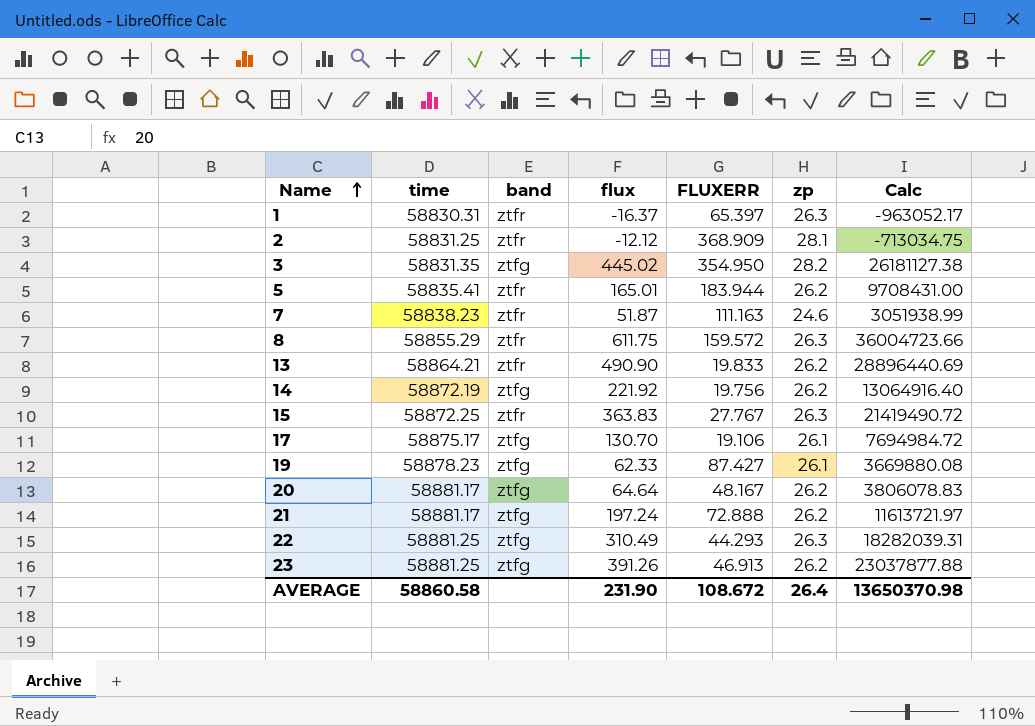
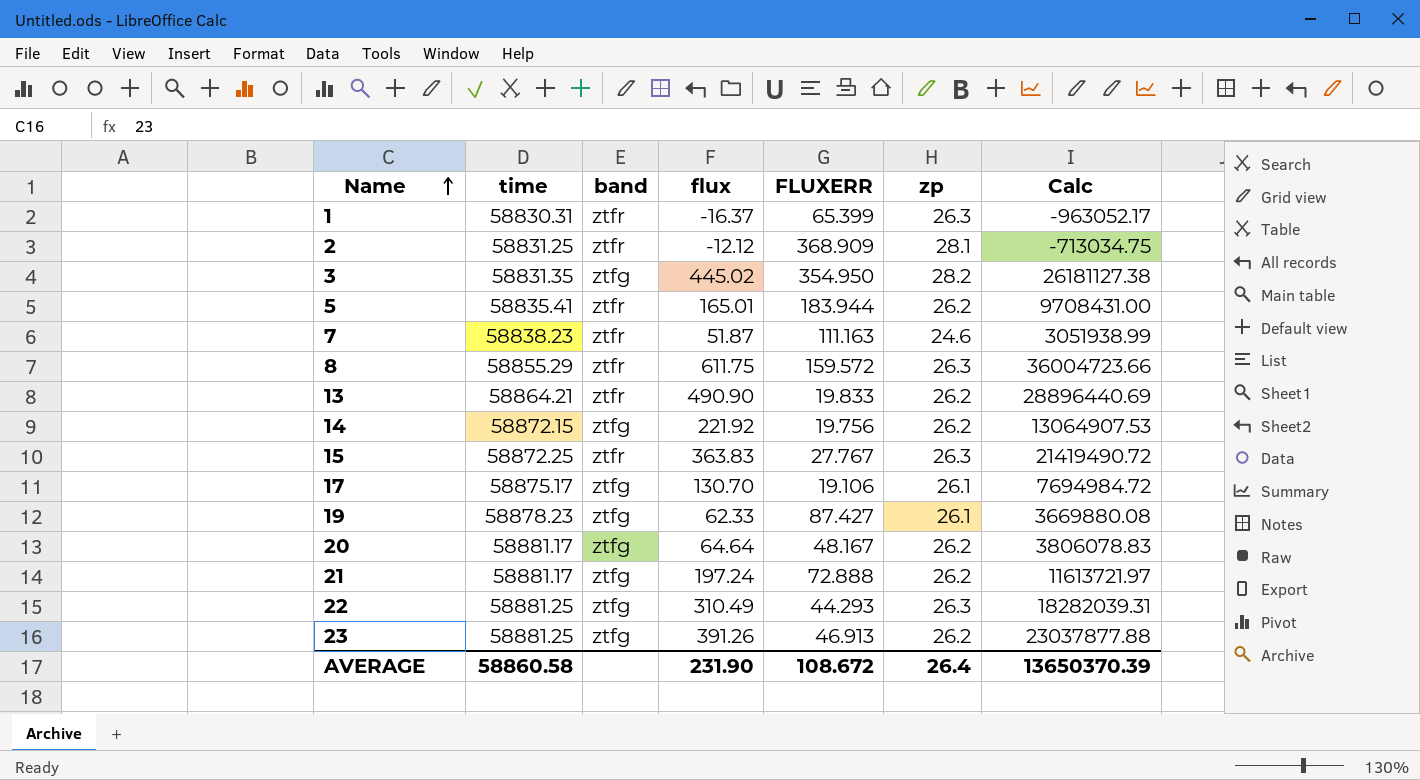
1 | FLUXERR: 65.397 -> 65.399
14 | time: 58872.19 -> 58872.15
14 | Calc: 13064916.40 -> 13064907.53
AVERAGE | Calc: 13650370.98 -> 13650370.39

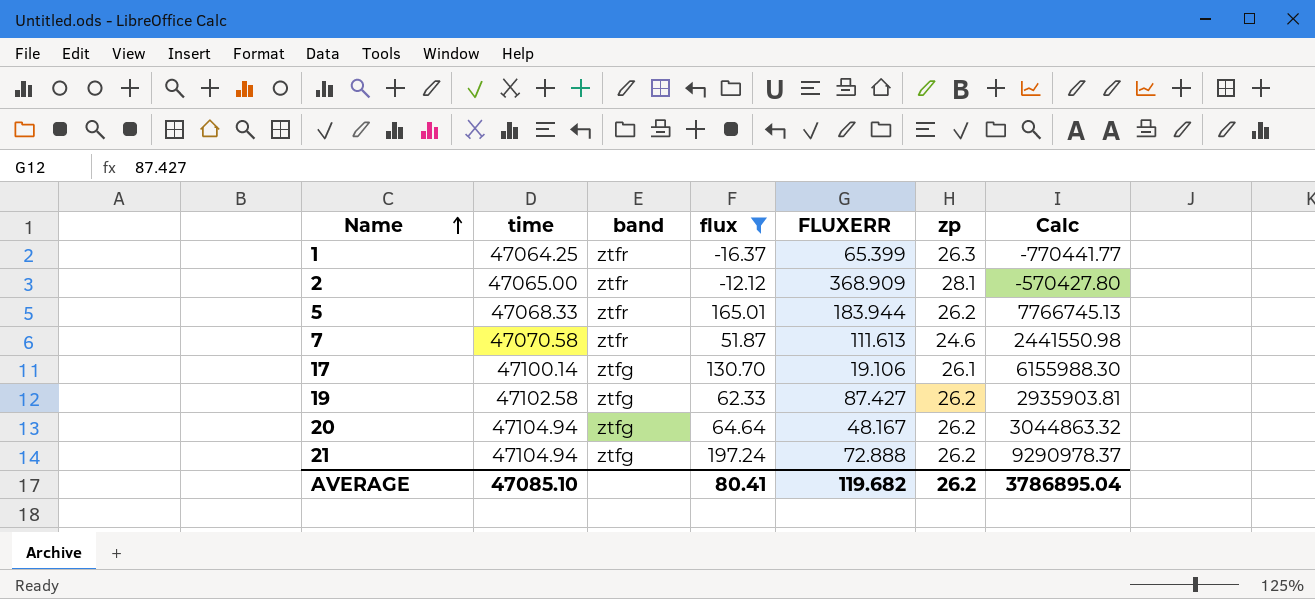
filter: none -> flux <= 197.24
1 | time: 58830.31 -> 47064.25
1 | Calc: -963052.17 -> -770441.77
2 | time: 58831.25 -> 47065.00
2 | Calc: -713034.75 -> -570427.80
5 | time: 58835.41 -> 47068.33
5 | Calc: 9708431.00 -> 7766745.13
7 | time: 58838.23 -> 47070.58
7 | FLUXERR: 111.163 -> 111.613
7 | Calc: 3051938.99 -> 2441550.98
17 | time: 58875.17 -> 47100.14
17 | Calc: 7694984.72 -> 6155988.30
19 | time: 58878.23 -> 47102.58
19 | zp: 26.1 -> 26.2
19 | Calc: 3669880.08 -> 2935903.81
20 | time: 58881.17 -> 47104.94
20 | Calc: 3806078.83 -> 3044863.32
21 | time: 58881.17 -> 47104.94
21 | Calc: 11613721.97 -> 9290978.37
AVERAGE | time: 58860.58 -> 47085.10
AVERAGE | flux: 231.90 -> 80.41
AVERAGE | FLUXERR: 108.672 -> 119.682
AVERAGE | zp: 26.4 -> 26.2
AVERAGE | Calc: 13650370.39 -> 3786895.04

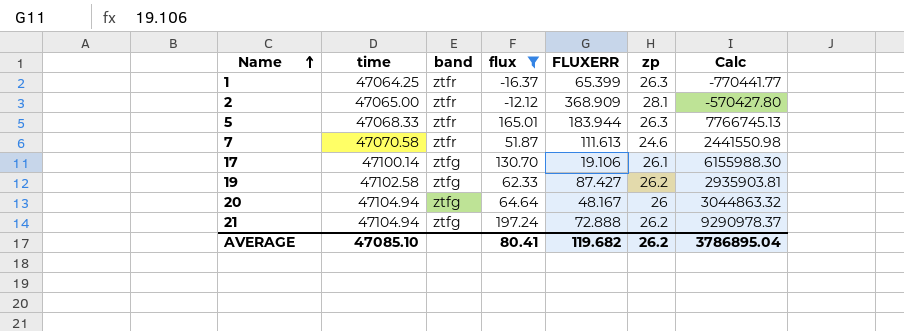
5 | zp: 26.2 -> 26.3
20 | zp: 26.2 -> 26

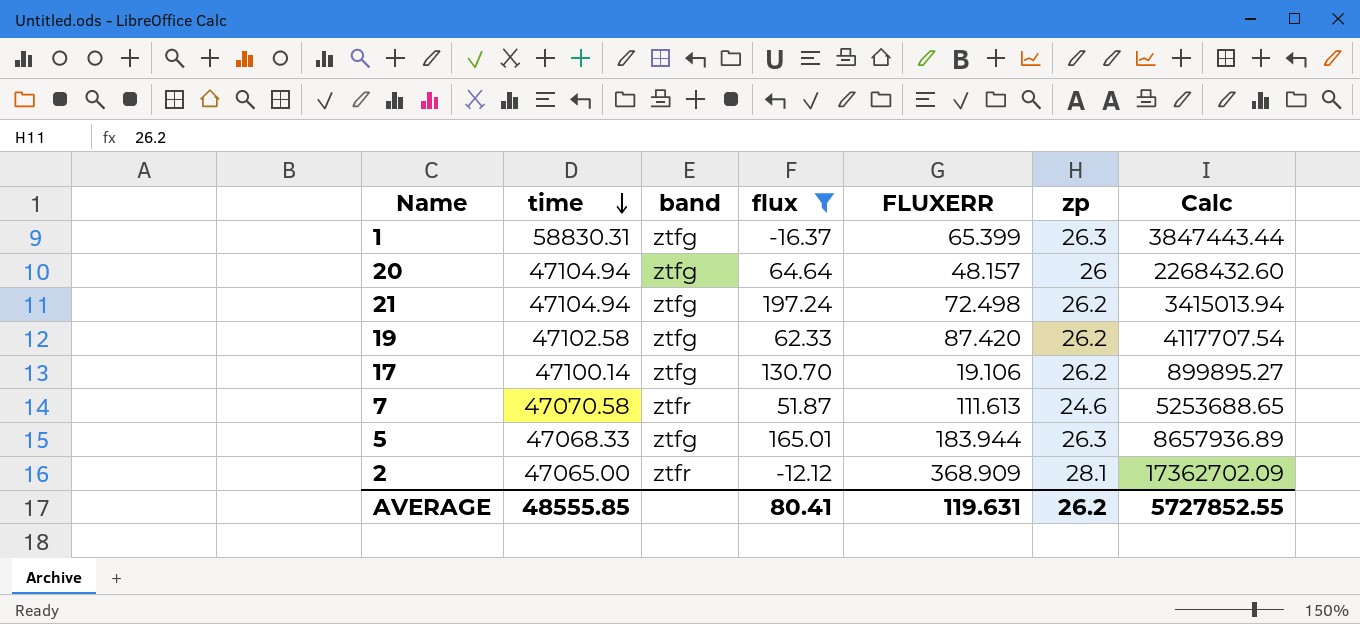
row order: Name ascending -> time descending
column Calc | formula: [time] * [flux] -> [time] * [FLUXERR]
1 | time: 47064.25 -> 58830.31
1 | band: ztfr -> ztfg
20 | FLUXERR: 48.167 -> 48.157
21 | FLUXERR: 72.888 -> 72.498
19 | FLUXERR: 87.427 -> 87.420
17 | zp: 26.1 -> 26.2
5 | band: ztfr -> ztfg
AVERAGE | time: 47085.10 -> 48555.85
AVERAGE | FLUXERR: 119.682 -> 119.631
AVERAGE | Calc: 3786895.04 -> 5727852.55

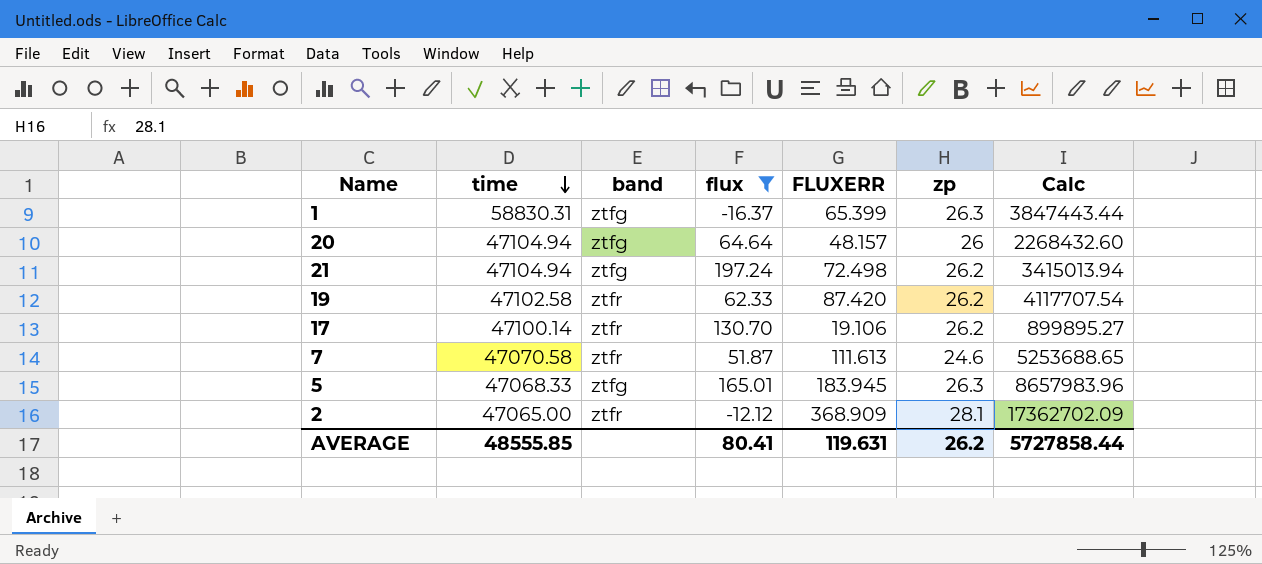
19 | band: ztfg -> ztfr
17 | band: ztfg -> ztfr
5 | FLUXERR: 183.944 -> 183.945
5 | Calc: 8657936.89 -> 8657983.96
AVERAGE | Calc: 5727852.55 -> 5727858.44

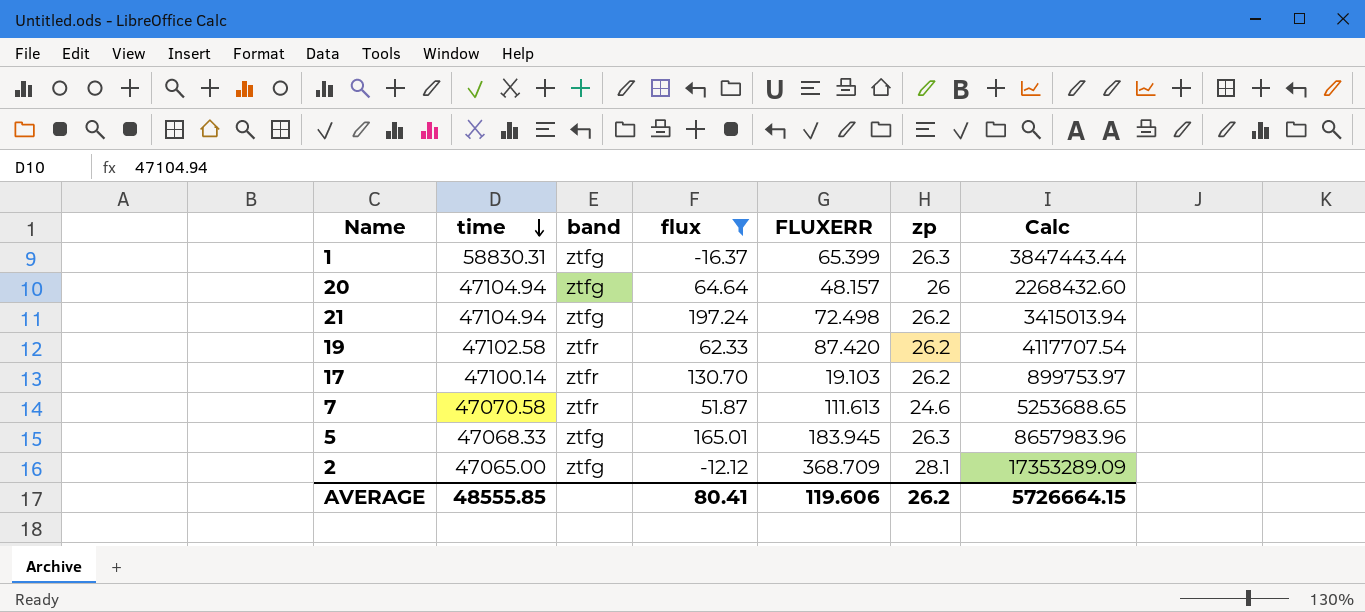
17 | FLUXERR: 19.106 -> 19.103
17 | Calc: 899895.27 -> 899753.97
2 | band: ztfr -> ztfg
2 | FLUXERR: 368.909 -> 368.709
2 | Calc: 17362702.09 -> 17353289.09
AVERAGE | FLUXERR: 119.631 -> 119.606
AVERAGE | Calc: 5727858.44 -> 5726664.15

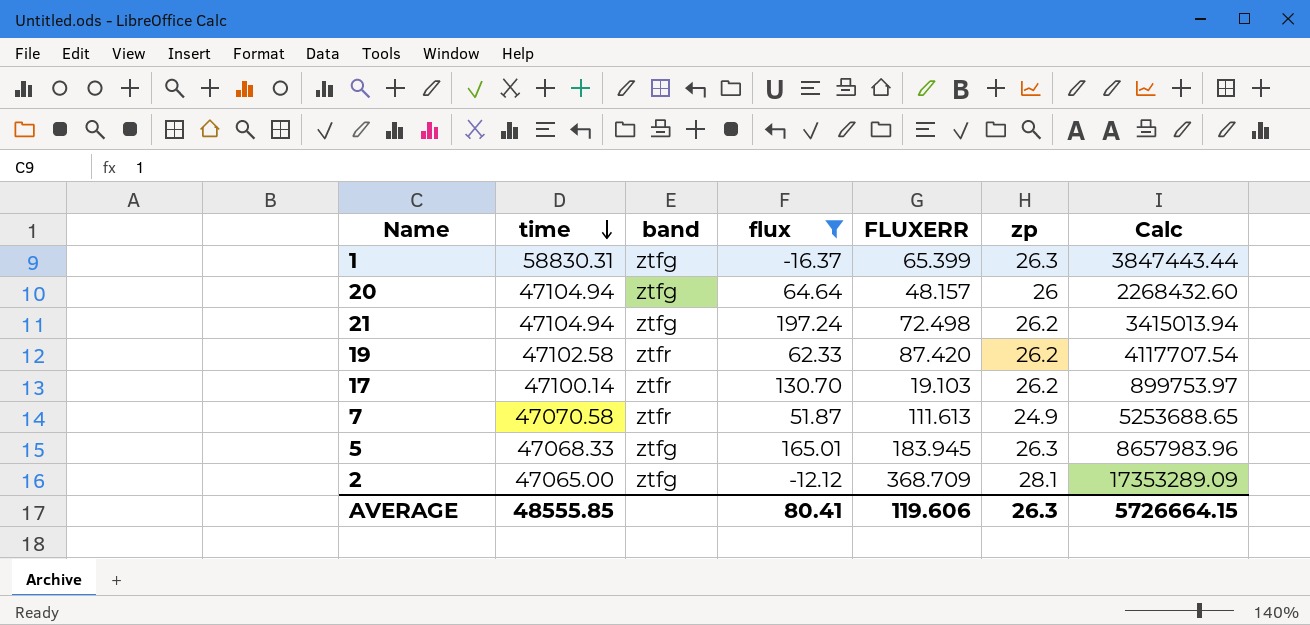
7 | zp: 24.6 -> 24.9
AVERAGE | zp: 26.2 -> 26.3

